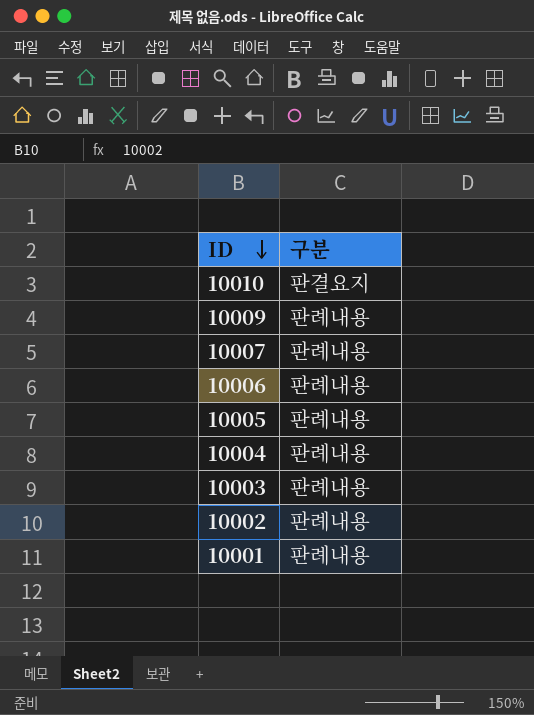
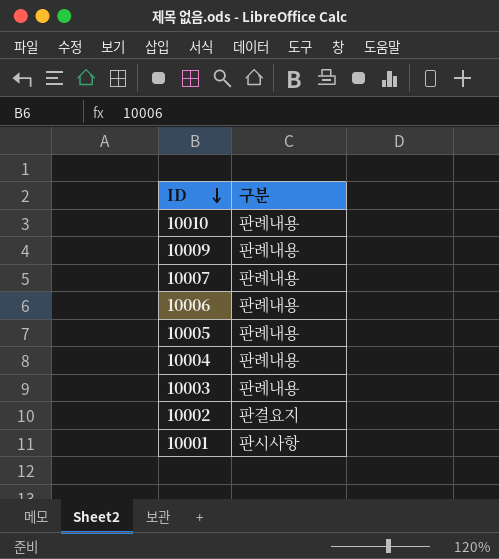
10010 | 구분: 판결요지 -> 판례내용
10002 | 구분: 판례내용 -> 판결요지
10001 | 구분: 판례내용 -> 판시사항

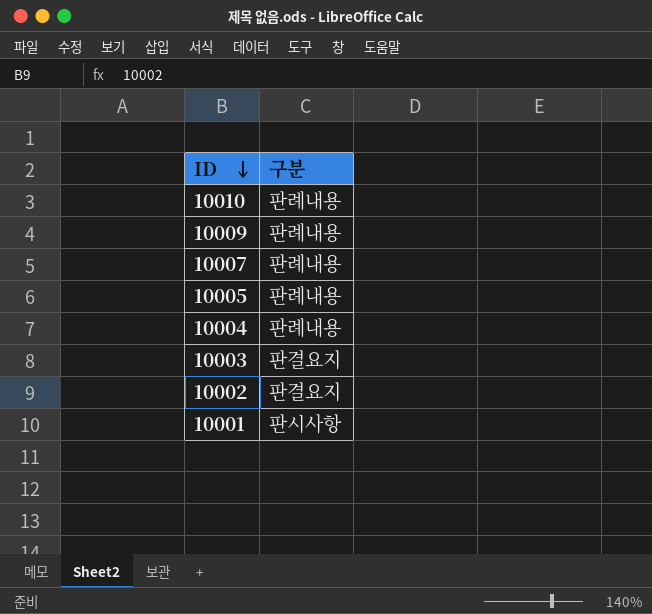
row 10006: 판례내용 -> none
10003 | 구분: 판례내용 -> 판결요지

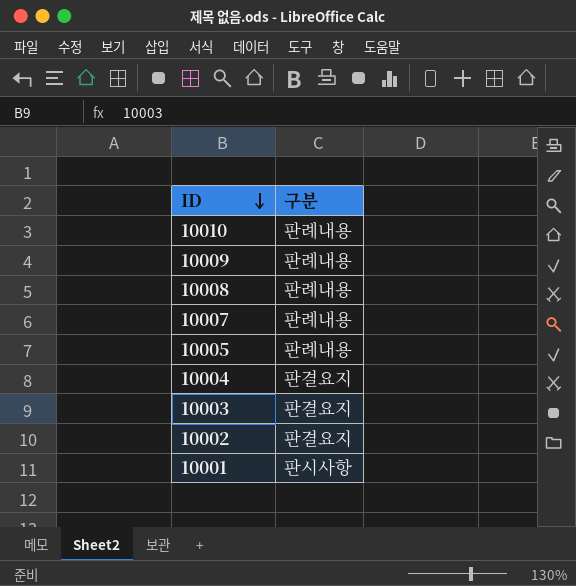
row 10008: none -> 판례내용
10004 | 구분: 판례내용 -> 판결요지

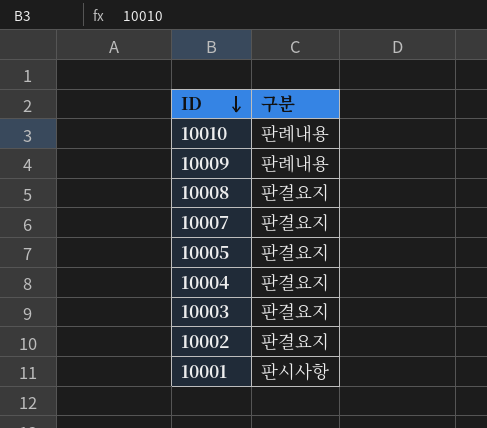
10008 | 구분: 판례내용 -> 판결요지
10007 | 구분: 판례내용 -> 판결요지
10005 | 구분: 판례내용 -> 판결요지

